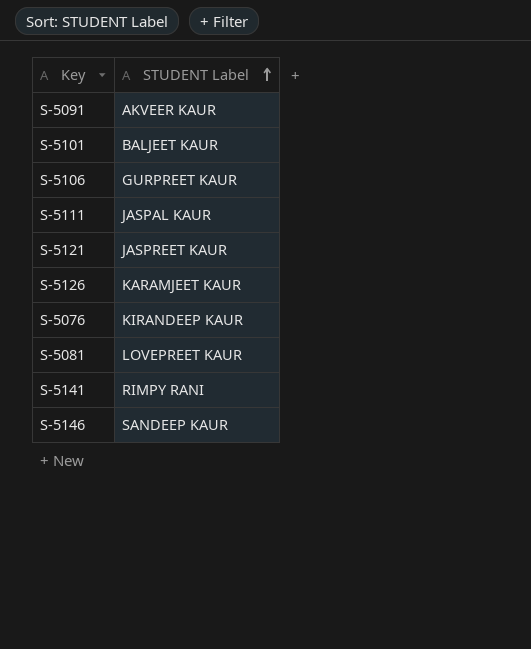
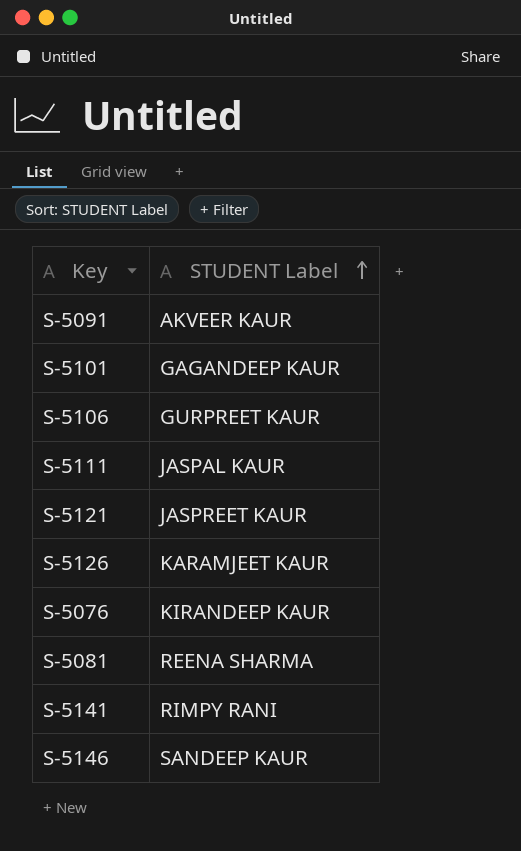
S-5101 | STUDENT Label: BALJEET KAUR -> GAGANDEEP KAUR
S-5081 | STUDENT Label: LOVEPREET KAUR -> REENA SHARMA

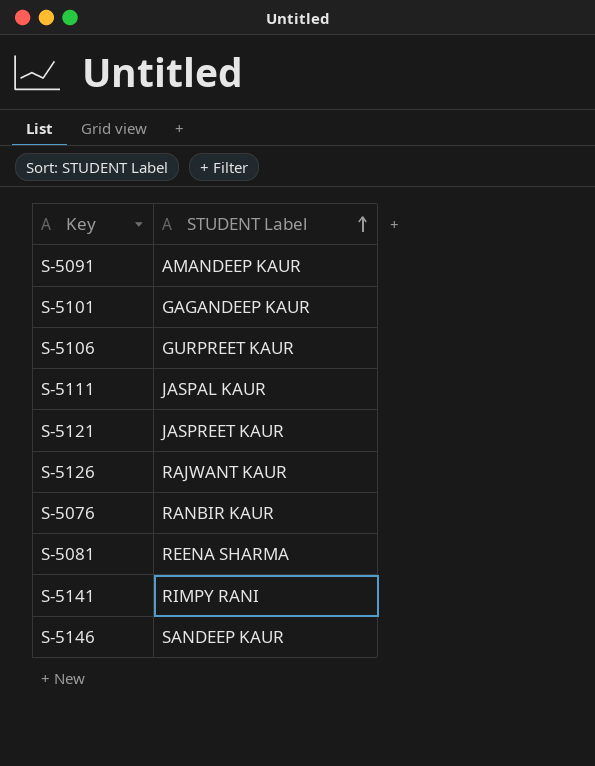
S-5091 | STUDENT Label: AKVEER KAUR -> AMANDEEP KAUR
S-5126 | STUDENT Label: KARAMJEET KAUR -> RAJWANT KAUR
S-5076 | STUDENT Label: KIRANDEEP KAUR -> RANBIR KAUR

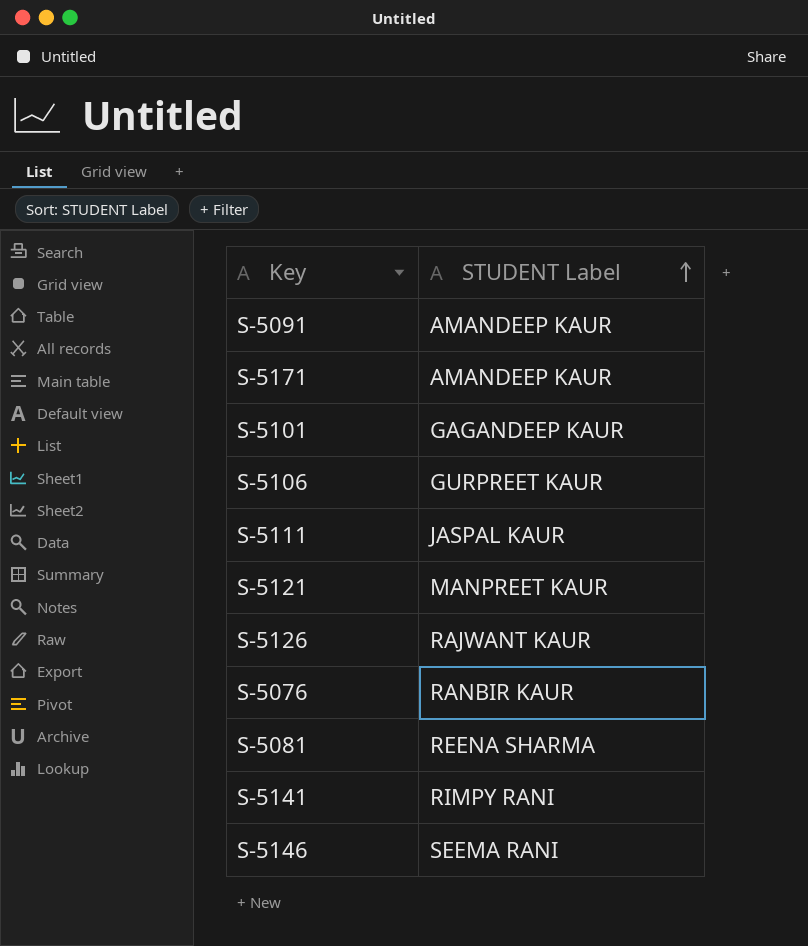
row S-5171: none -> AMANDEEP KAUR
S-5121 | STUDENT Label: JASPREET KAUR -> MANPREET KAUR
S-5146 | STUDENT Label: SANDEEP KAUR -> SEEMA RANI

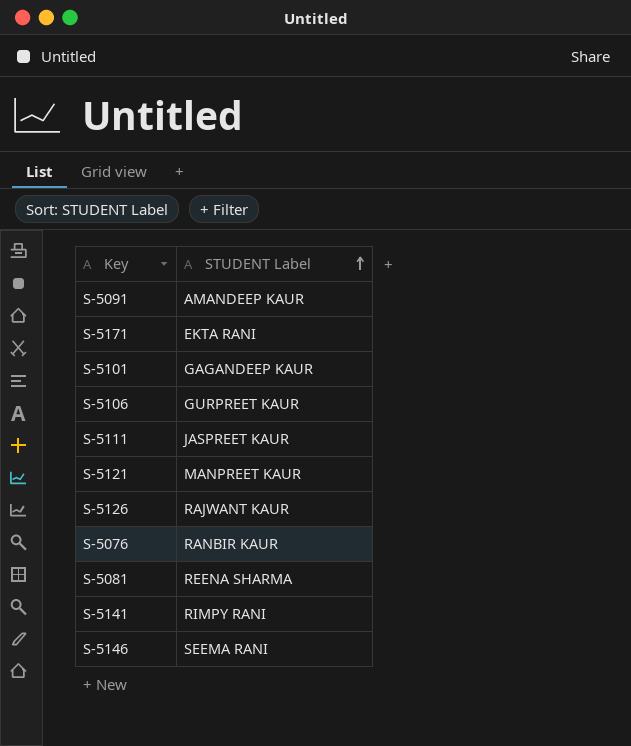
S-5171 | STUDENT Label: AMANDEEP KAUR -> EKTA RANI
S-5111 | STUDENT Label: JASPAL KAUR -> JASPREET KAUR

